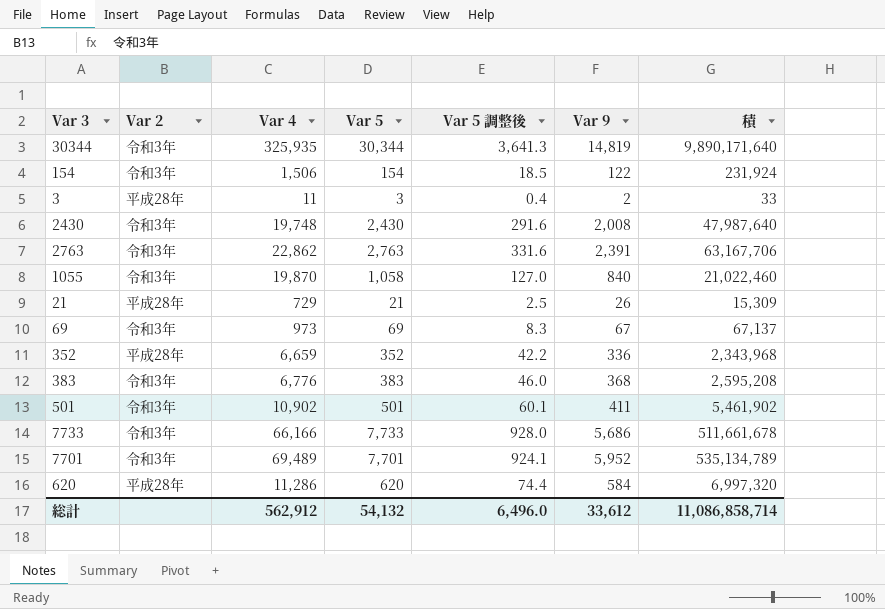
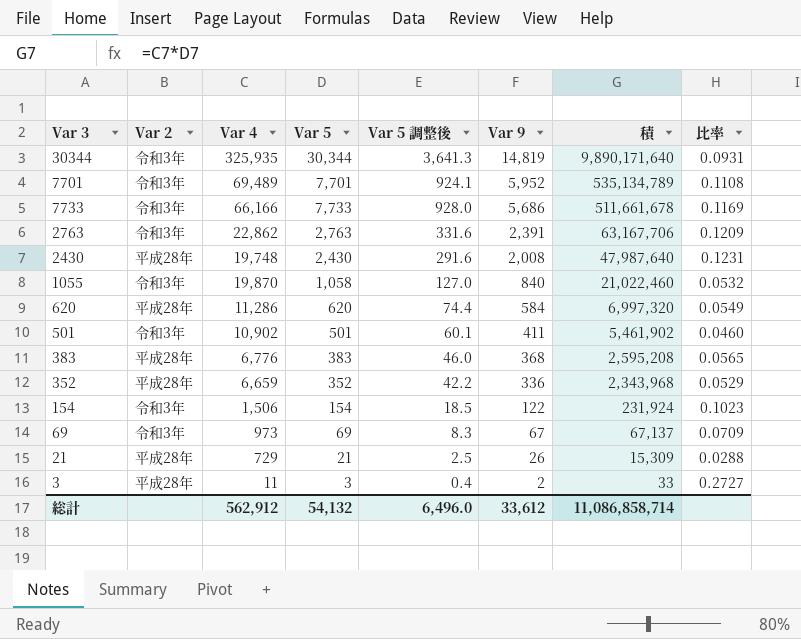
row order: none -> Var 9 descending
column 比率 | formula: none -> [Var 5] / [Var 4]
2430 | Var 2: 令和3年 -> 平成28年
383 | Var 2: 令和3年 -> 平成28年

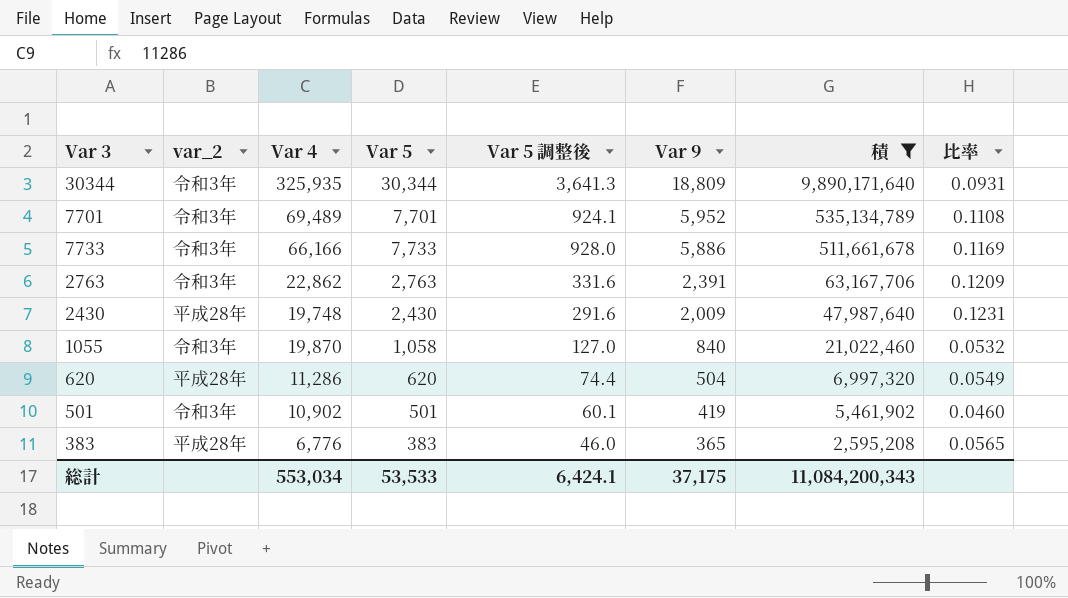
filter: none -> 積 >= 2,595,208
column name: Var 2 -> var_2
30344 | Var 9: 14,819 -> 18,809
7733 | Var 9: 5,686 -> 5,886
2430 | Var 9: 2,008 -> 2,009
620 | Var 9: 584 -> 504
501 | Var 9: 411 -> 419
383 | Var 9: 368 -> 365
総計 | Var 4: 562,912 -> 553,034
総計 | Var 5: 54,132 -> 53,533
総計 | Var 5 調整後: 6,496.0 -> 6,424.1
総計 | Var 9: 33,612 -> 37,175
総計 | 積: 11,086,858,714 -> 11,084,200,343

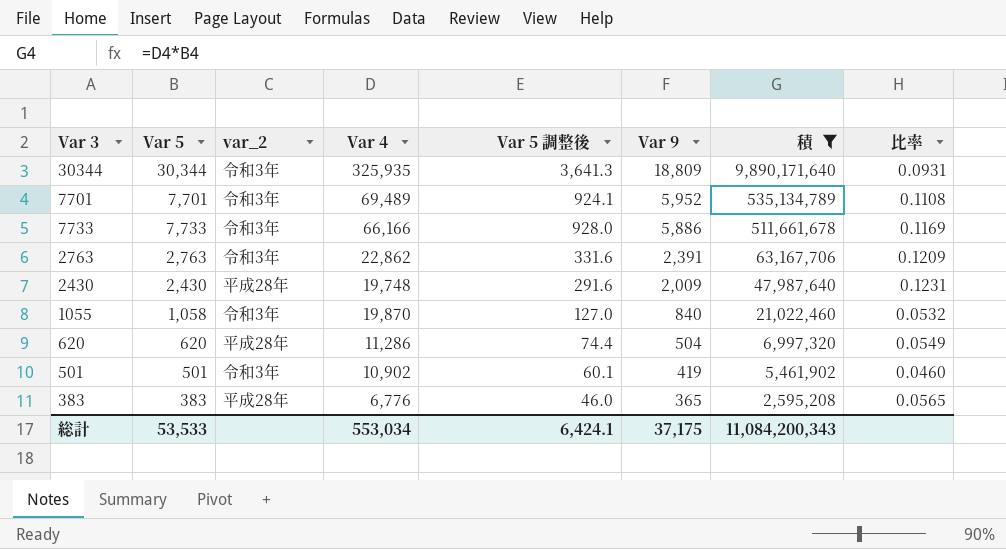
column Var 5 | position: 4 -> 2

